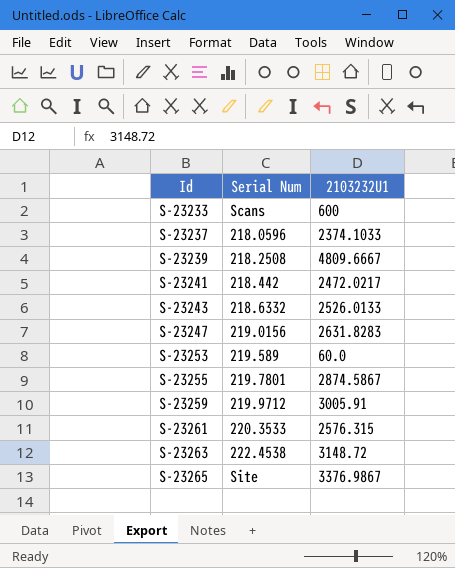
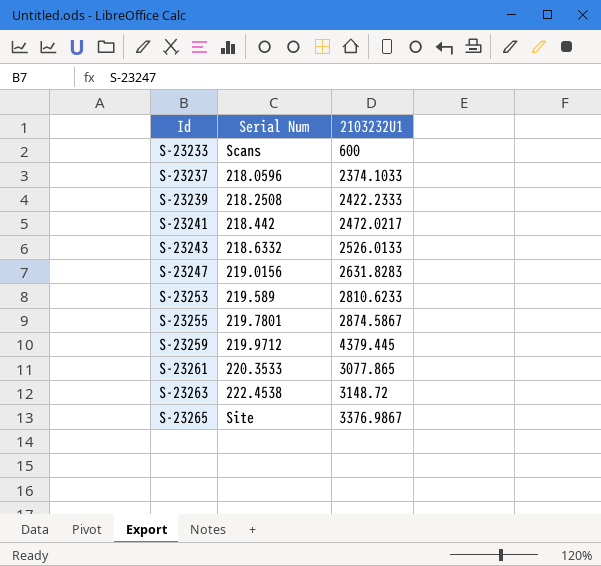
S-23239 | 2103232U1: 4809.6667 -> 2422.2333
S-23253 | 2103232U1: 60.0 -> 2810.6233
S-23259 | 2103232U1: 3005.91 -> 4379.445
S-23261 | 2103232U1: 2576.315 -> 3077.865

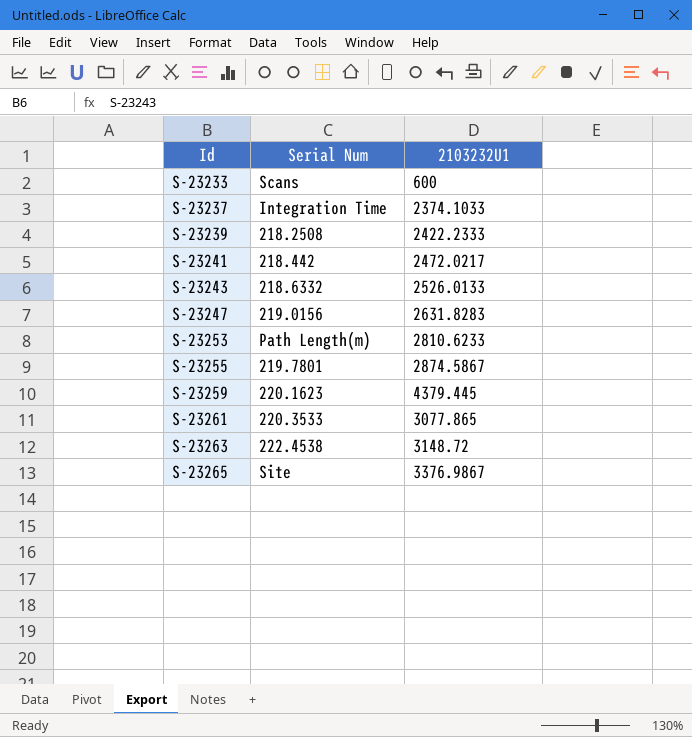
S-23237 | Serial Num: 218.0596 -> Integration Time
S-23253 | Serial Num: 219.589 -> Path Length(m)
S-23259 | Serial Num: 219.9712 -> 220.1623

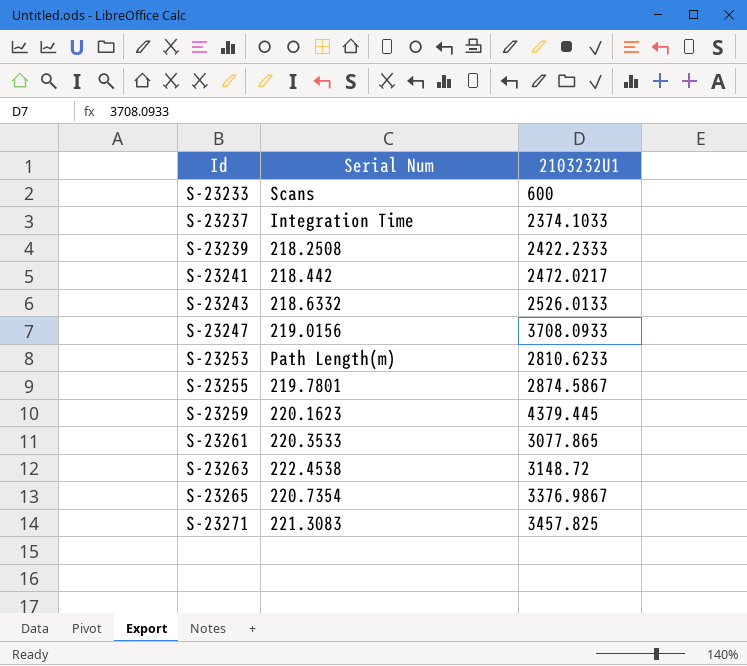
S-23247 | 2103232U1: 2631.8283 -> 3708.0933
S-23265 | Serial Num: Site -> 220.7354
row S-23271: none -> 221.3083 | 3457.825

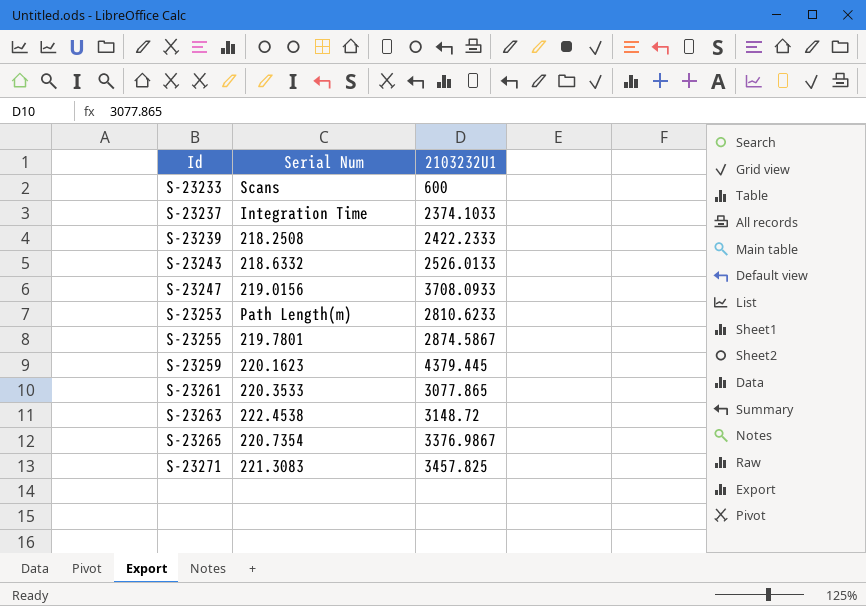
row S-23241: 218.442 | 2472.0217 -> none

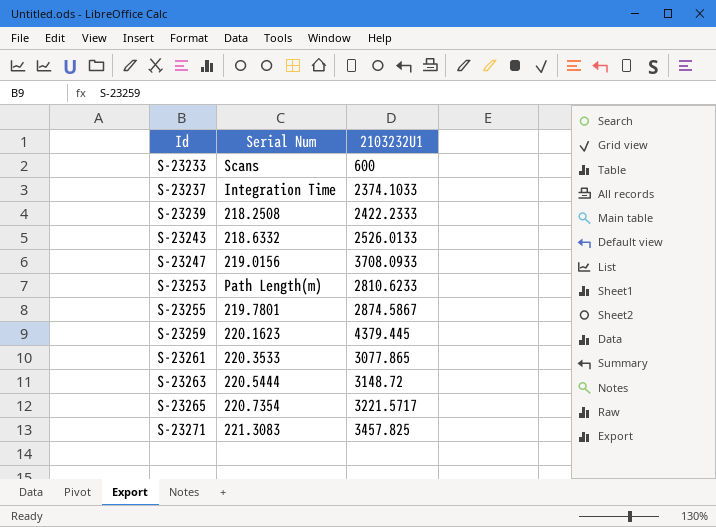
S-23263 | Serial Num: 222.4538 -> 220.5444
S-23265 | 2103232U1: 3376.9867 -> 3221.5717

